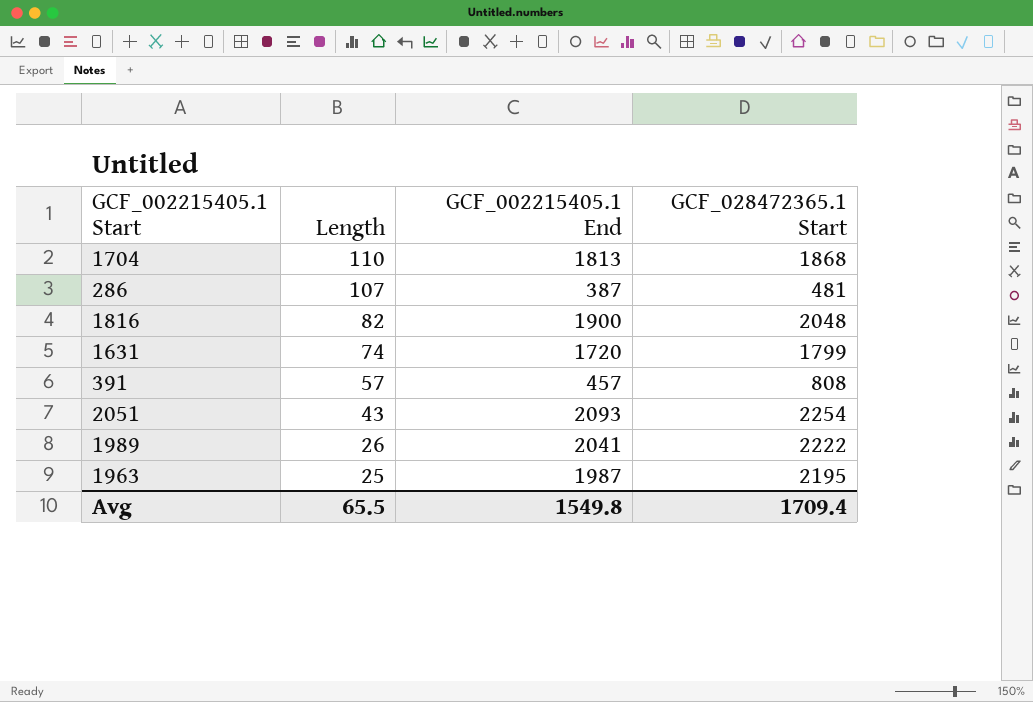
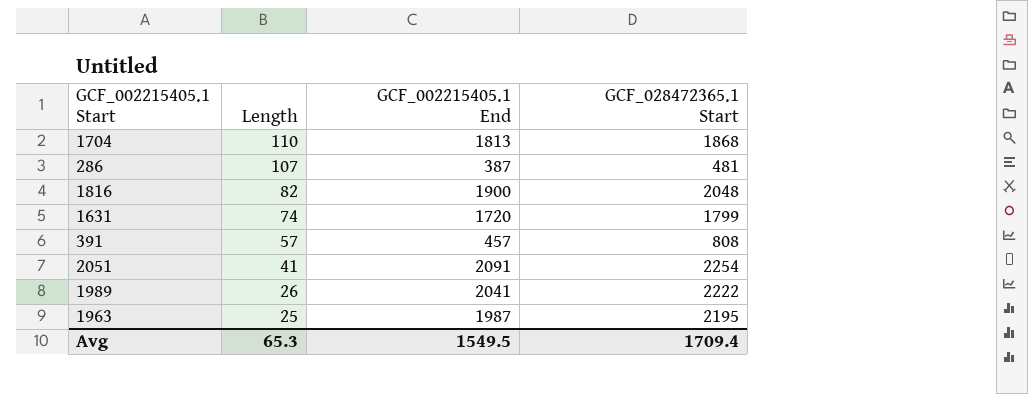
2051 | Length: 43 -> 41
2051 | GCF_002215405.1 End: 2093 -> 2091
Avg | Length: 65.5 -> 65.3
Avg | GCF_002215405.1 End: 1549.8 -> 1549.5

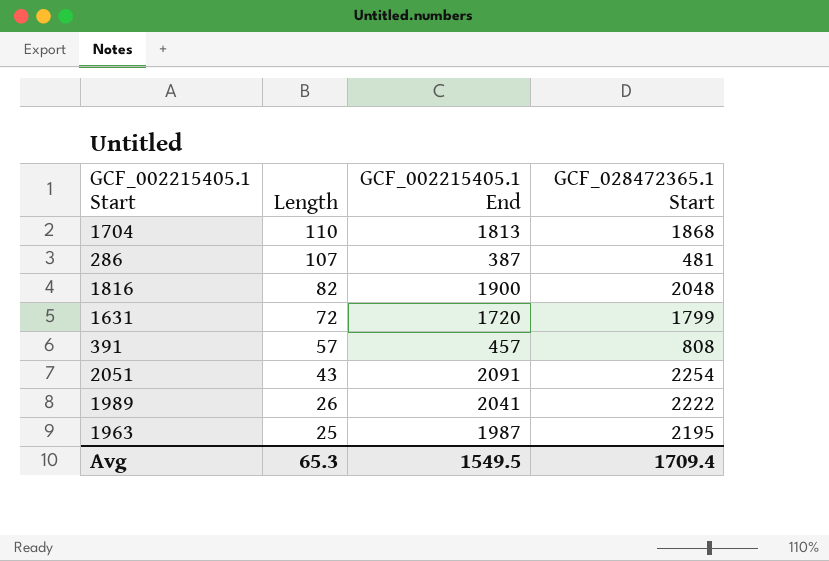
1631 | Length: 74 -> 72
2051 | Length: 41 -> 43

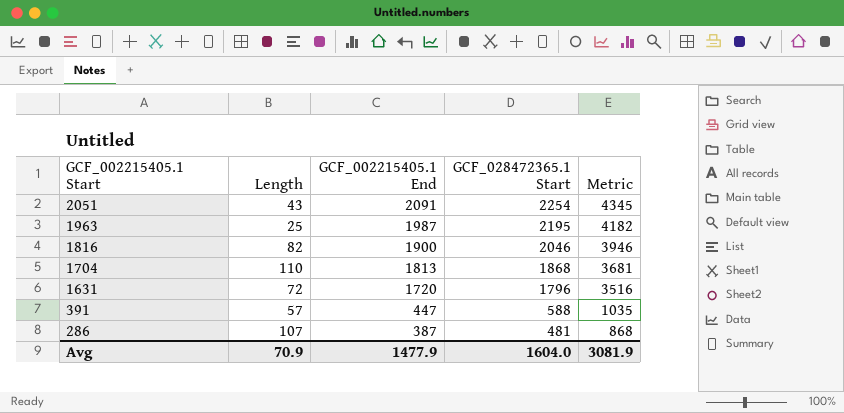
row order: Length descending -> GCF_002215405.1 Start descending
column Metric | formula: none -> [GCF_002215405.1 End] + [GCF_028472365.1 Start]
row 1989: 26 | 2041 | 2222 -> none
1816 | GCF_028472365.1 Start: 2048 -> 2046
1631 | GCF_028472365.1 Start: 1799 -> 1796
391 | GCF_002215405.1 End: 457 -> 447
391 | GCF_028472365.1 Start: 808 -> 588
Avg | Length: 65.3 -> 70.9
Avg | GCF_002215405.1 End: 1549.5 -> 1477.9
Avg | GCF_028472365.1 Start: 1709.4 -> 1604.0

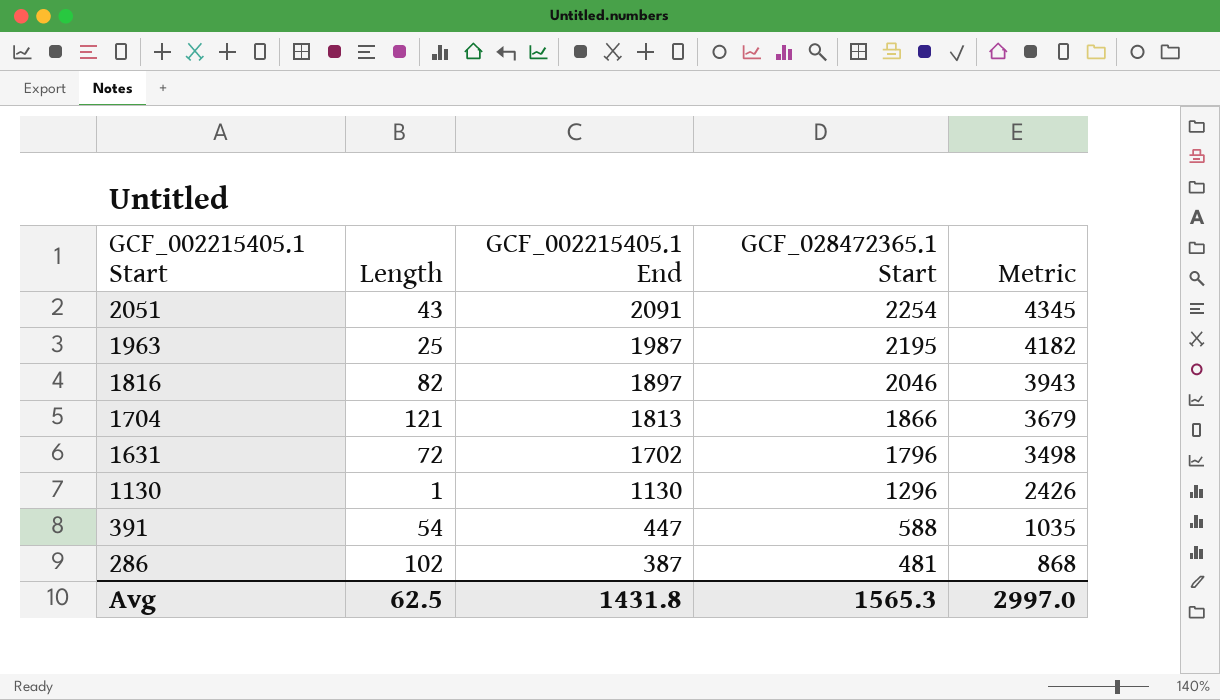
1816 | GCF_002215405.1 End: 1900 -> 1897
1816 | Metric: 3946 -> 3943
1704 | Length: 110 -> 121
1704 | GCF_028472365.1 Start: 1868 -> 1866
1704 | Metric: 3681 -> 3679
1631 | GCF_002215405.1 End: 1720 -> 1702
1631 | Metric: 3516 -> 3498
row 1130: none -> 1 | 1130 | 1296 | 2426
391 | Length: 57 -> 54
286 | Length: 107 -> 102
Avg | Length: 70.9 -> 62.5
Avg | GCF_002215405.1 End: 1477.9 -> 1431.8
Avg | GCF_028472365.1 Start: 1604.0 -> 1565.3
Avg | Metric: 3081.9 -> 2997.0

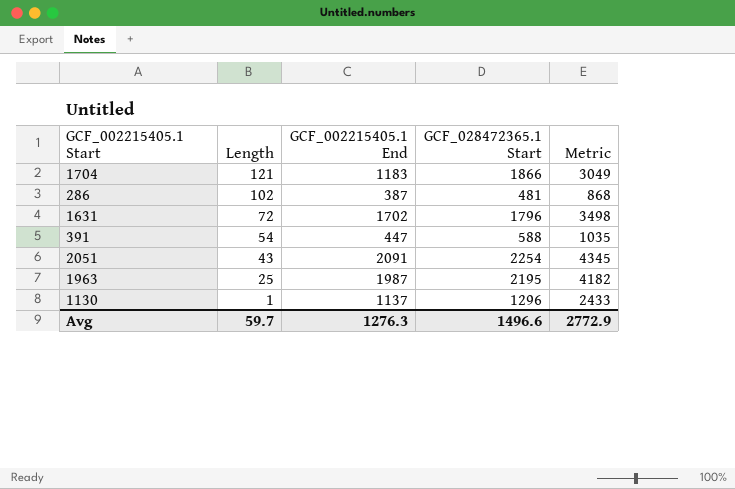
row order: GCF_002215405.1 Start descending -> Length descending
row 1816: 82 | 1897 | 2046 | 3943 -> none
1704 | GCF_002215405.1 End: 1813 -> 1183
1704 | Metric: 3679 -> 3049
1130 | GCF_002215405.1 End: 1130 -> 1137
1130 | Metric: 2426 -> 2433
Avg | Length: 62.5 -> 59.7
Avg | GCF_002215405.1 End: 1431.8 -> 1276.3
Avg | GCF_028472365.1 Start: 1565.3 -> 1496.6
Avg | Metric: 2997.0 -> 2772.9

